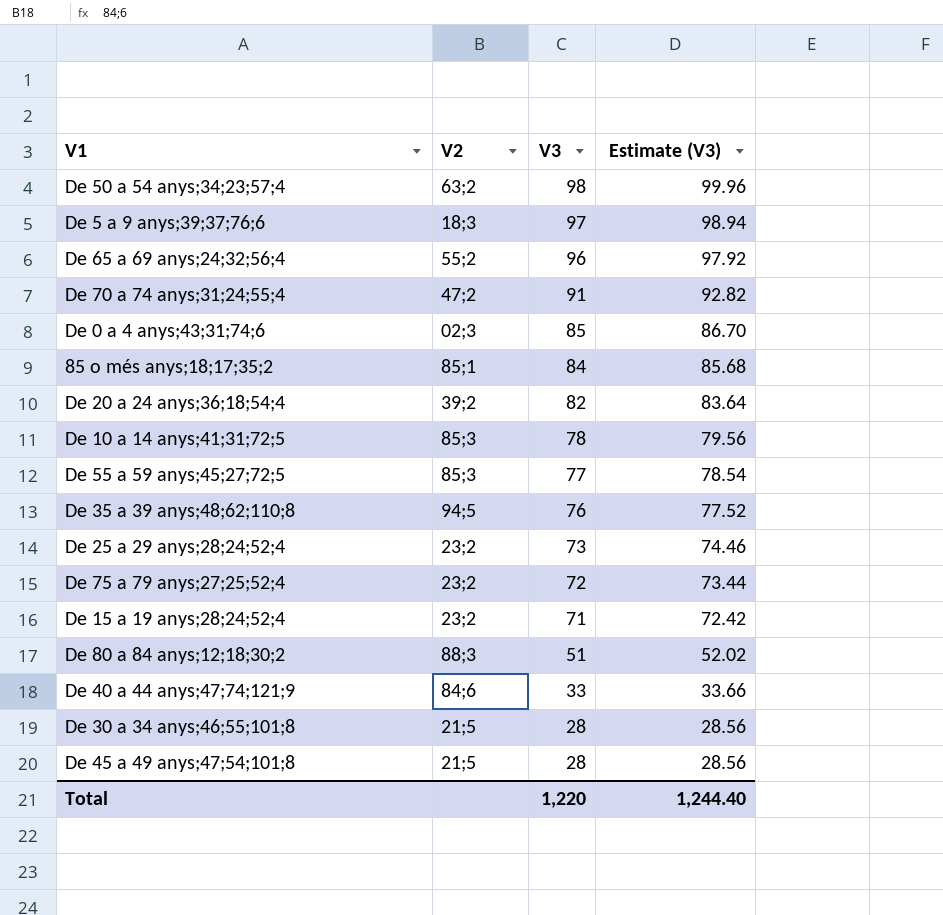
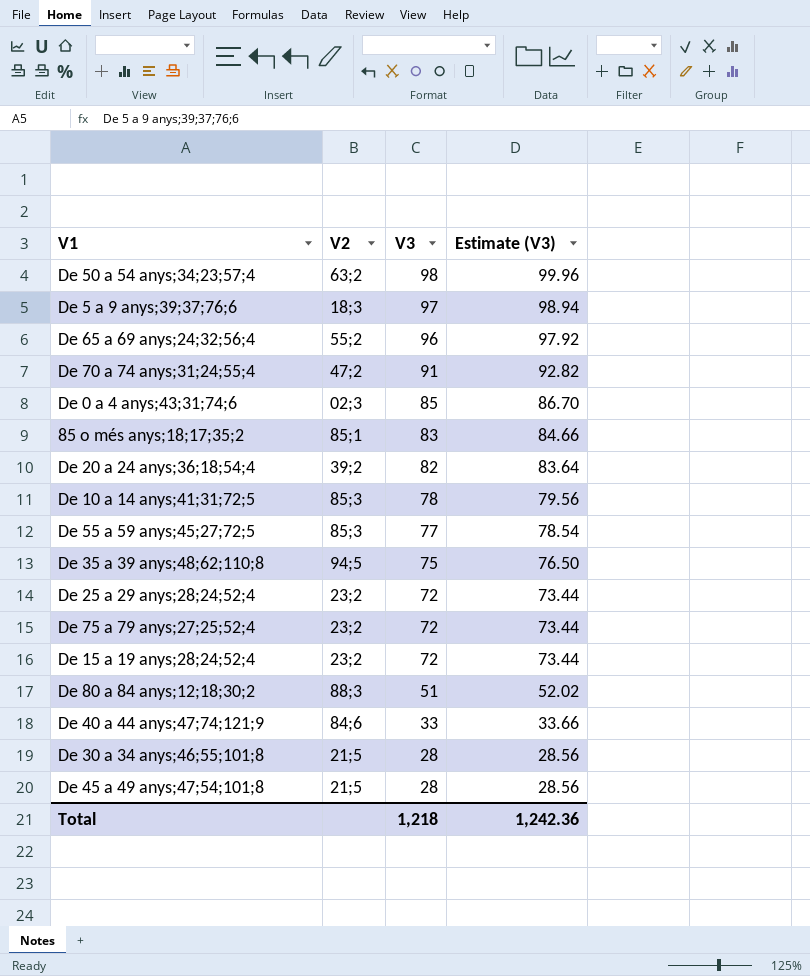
85 o més anys;18;17;35;2 | V3: 84 -> 83
85 o més anys;18;17;35;2 | Estimate (V3): 85.68 -> 84.66
De 35 a 39 anys;48;62;110;8 | V3: 76 -> 75
De 35 a 39 anys;48;62;110;8 | Estimate (V3): 77.52 -> 76.50
De 25 a 29 anys;28;24;52;4 | V3: 73 -> 72
De 25 a 29 anys;28;24;52;4 | Estimate (V3): 74.46 -> 73.44
De 15 a 19 anys;28;24;52;4 | V3: 71 -> 72
De 15 a 19 anys;28;24;52;4 | Estimate (V3): 72.42 -> 73.44
Total | V3: 1,220 -> 1,218
Total | Estimate (V3): 1,244.40 -> 1,242.36

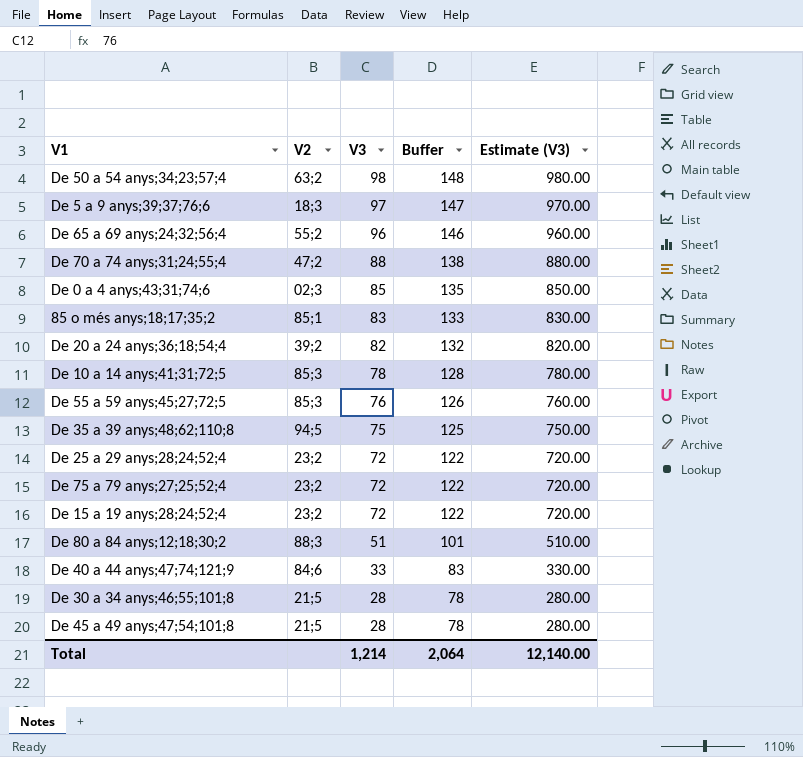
column Buffer | formula: none -> [V3] + 50
column Estimate (V3) | formula: [V3] * 1.02 -> [V3] * 10
De 70 a 74 anys;31;24;55;4 | V3: 91 -> 88
De 55 a 59 anys;45;27;72;5 | V3: 77 -> 76
Total | V3: 1,218 -> 1,214
Total | Estimate (V3): 1,242.36 -> 12,140.00

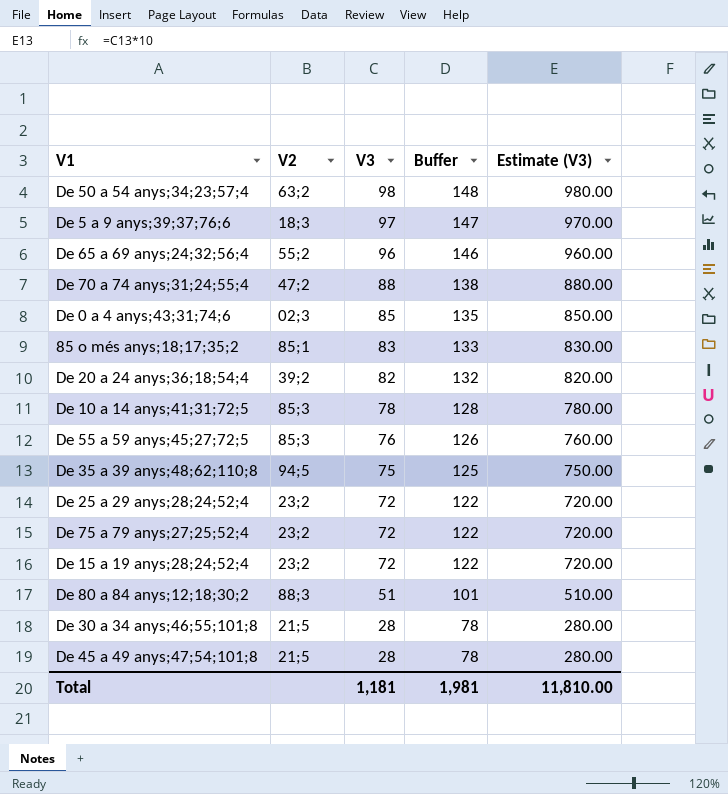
row De 40 a 44 anys;47;74;121;9: 84;6 | 33 | 83 | 330.00 -> none
Total | V3: 1,214 -> 1,181
Total | Buffer: 2,064 -> 1,981
Total | Estimate (V3): 12,140.00 -> 11,810.00

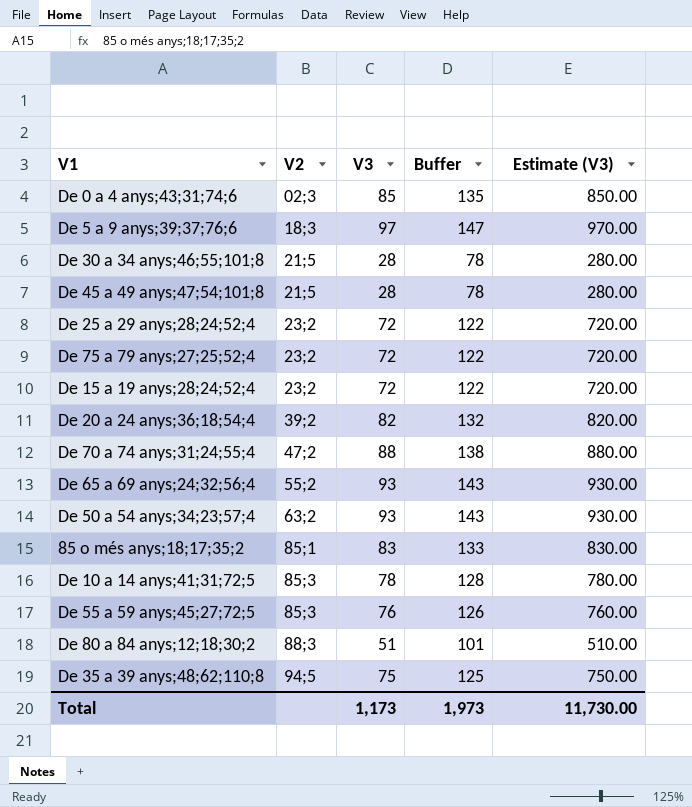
row order: V3 descending -> V2 ascending
De 65 a 69 anys;24;32;56;4 | V3: 96 -> 93
De 65 a 69 anys;24;32;56;4 | Buffer: 146 -> 143
De 65 a 69 anys;24;32;56;4 | Estimate (V3): 960.00 -> 930.00
De 50 a 54 anys;34;23;57;4 | V3: 98 -> 93
De 50 a 54 anys;34;23;57;4 | Buffer: 148 -> 143
De 50 a 54 anys;34;23;57;4 | Estimate (V3): 980.00 -> 930.00
Total | V3: 1,181 -> 1,173
Total | Buffer: 1,981 -> 1,973
Total | Estimate (V3): 11,810.00 -> 11,730.00

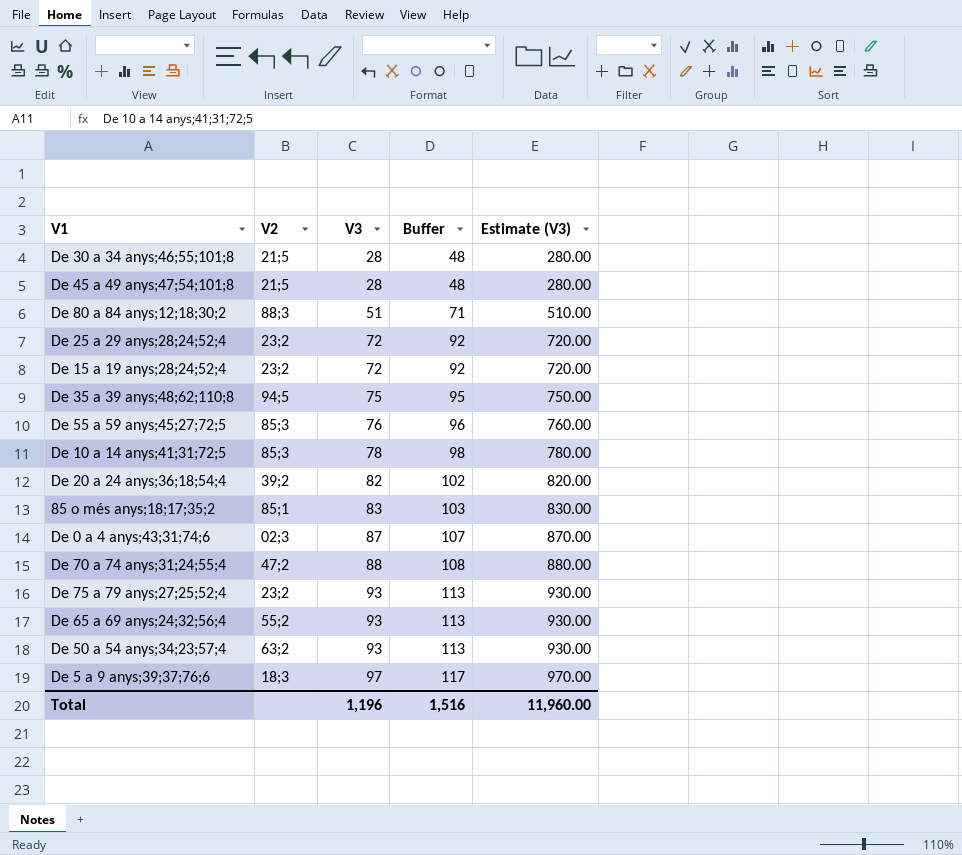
row order: V2 ascending -> V3 ascending
column Buffer | formula: [V3] + 50 -> [V3] + 20
De 0 a 4 anys;43;31;74;6 | V3: 85 -> 87
De 0 a 4 anys;43;31;74;6 | Estimate (V3): 850.00 -> 870.00
De 75 a 79 anys;27;25;52;4 | V3: 72 -> 93
De 75 a 79 anys;27;25;52;4 | Estimate (V3): 720.00 -> 930.00
Total | V3: 1,173 -> 1,196
Total | Buffer: 1,973 -> 1,516
Total | Estimate (V3): 11,730.00 -> 11,960.00

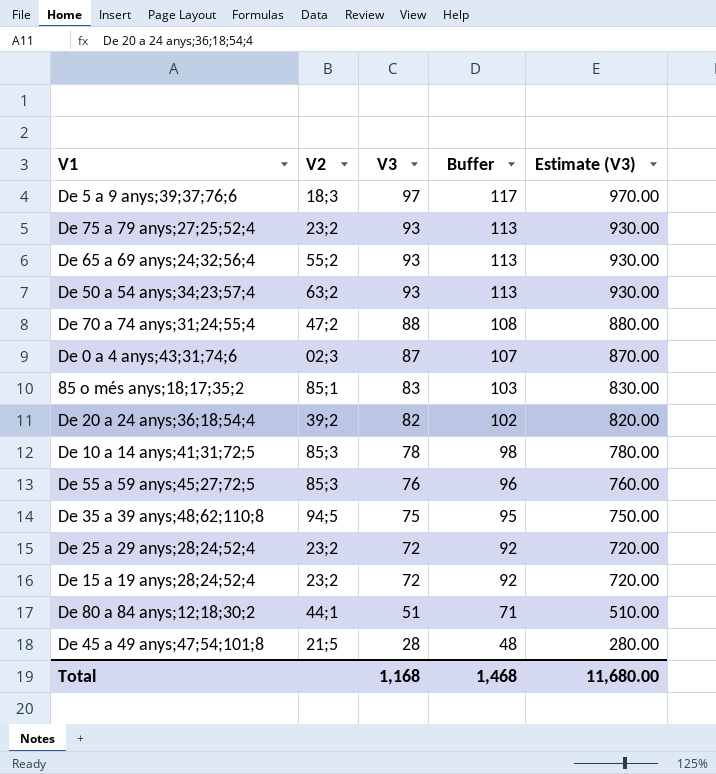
row order: V3 ascending -> V3 descending
row De 30 a 34 anys;46;55;101;8: 21;5 | 28 | 48 | 280.00 -> none
De 80 a 84 anys;12;18;30;2 | V2: 88;3 -> 44;1
Total | V3: 1,196 -> 1,168
Total | Buffer: 1,516 -> 1,468
Total | Estimate (V3): 11,960.00 -> 11,680.00

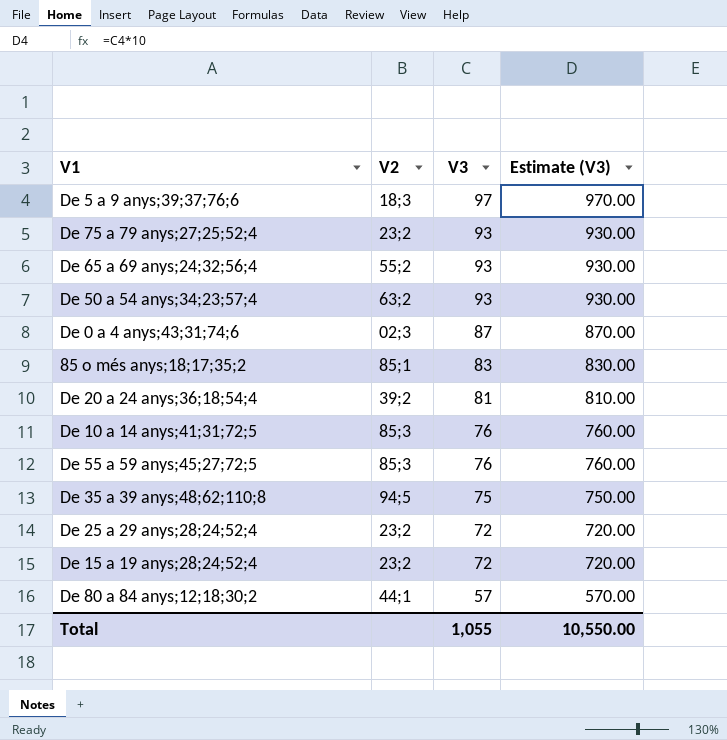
column Buffer | formula: [V3] + 20 -> none
row De 70 a 74 anys;31;24;55;4: 47;2 | 88 | 108 | 880.00 -> none
row De 45 a 49 anys;47;54;101;8: 21;5 | 28 | 48 | 280.00 -> none
De 20 a 24 anys;36;18;54;4 | V3: 82 -> 81
De 20 a 24 anys;36;18;54;4 | Estimate (V3): 820.00 -> 810.00
De 10 a 14 anys;41;31;72;5 | V3: 78 -> 76
De 10 a 14 anys;41;31;72;5 | Estimate (V3): 780.00 -> 760.00
De 80 a 84 anys;12;18;30;2 | V3: 51 -> 57
De 80 a 84 anys;12;18;30;2 | Estimate (V3): 510.00 -> 570.00
Total | V3: 1,168 -> 1,055
Total | Estimate (V3): 11,680.00 -> 10,550.00

